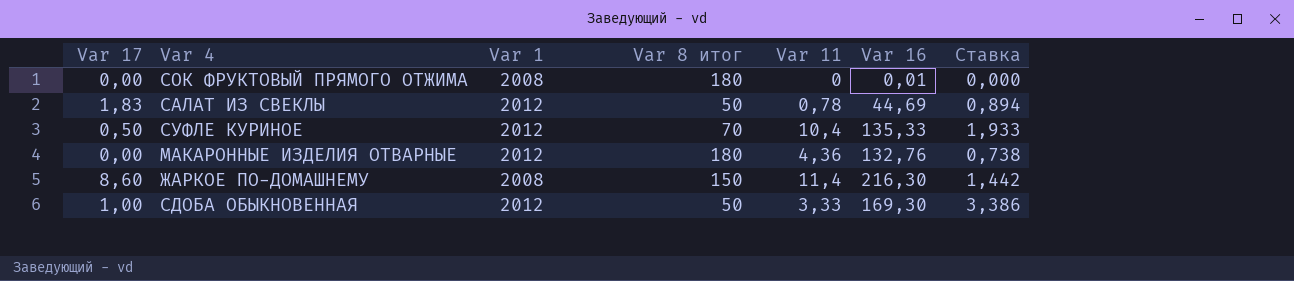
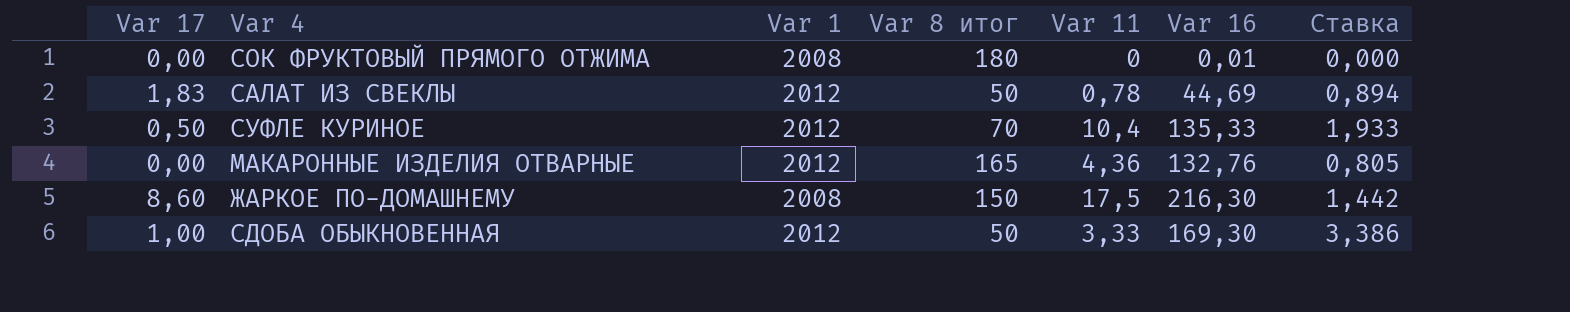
МАКАРОННЫЕ ИЗДЕЛИЯ ОТВАРНЫЕ | Var 8 итог: 180 -> 165
МАКАРОННЫЕ ИЗДЕЛИЯ ОТВАРНЫЕ | Ставка: 0,738 -> 0,805
ЖАРКОЕ ПО-ДОМАШНЕМУ | Var 11: 11,4 -> 17,5

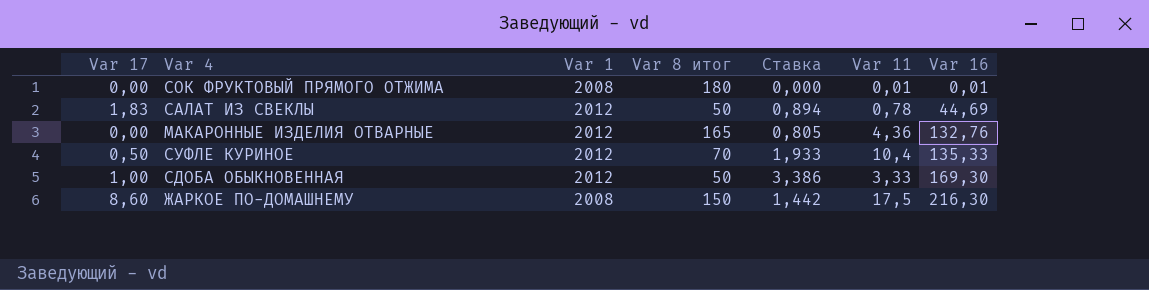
row order: none -> Var 16 ascending
column Ставка | position: 7 -> 5
СОК ФРУКТОВЫЙ ПРЯМОГО ОТЖИМА | Var 11: 0 -> 0,01

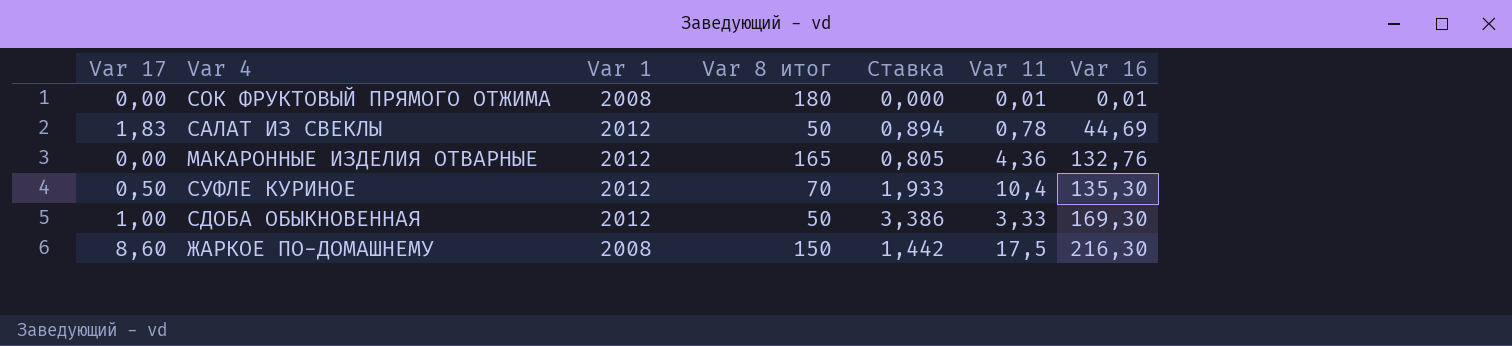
СУФЛЕ КУРИНОЕ | Var 16: 135,33 -> 135,30

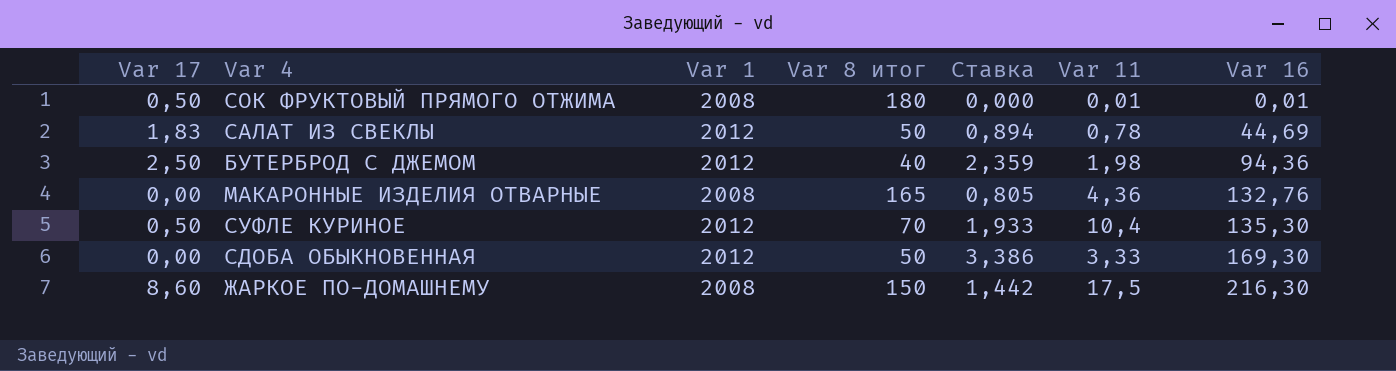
СОК ФРУКТОВЫЙ ПРЯМОГО ОТЖИМА | Var 17: 0,00 -> 0,50
row БУТЕРБРОД С ДЖЕМОМ: none -> 2,50 | 2012 | 40 | 2,359 | 1,98 | 94,36
МАКАРОННЫЕ ИЗДЕЛИЯ ОТВАРНЫЕ | Var 1: 2012 -> 2008
СДОБА ОБЫКНОВЕННАЯ | Var 17: 1,00 -> 0,00

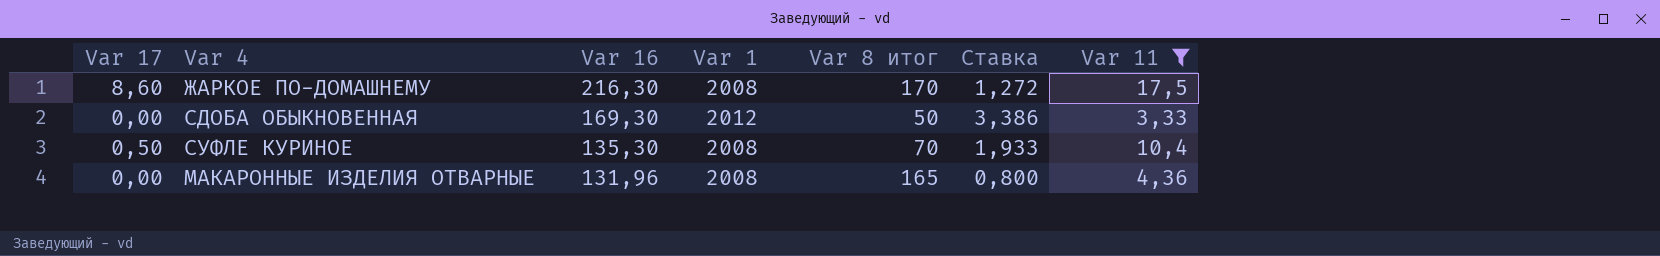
filter: none -> Var 11 >= 3,33
row order: Var 16 ascending -> Var 16 descending
column Var 16 | position: 7 -> 3
ЖАРКОЕ ПО-ДОМАШНЕМУ | Var 8 итог: 150 -> 170
ЖАРКОЕ ПО-ДОМАШНЕМУ | Ставка: 1,442 -> 1,272
СУФЛЕ КУРИНОЕ | Var 1: 2012 -> 2008
МАКАРОННЫЕ ИЗДЕЛИЯ ОТВАРНЫЕ | Var 16: 132,76 -> 131,96
МАКАРОННЫЕ ИЗДЕЛИЯ ОТВАРНЫЕ | Ставка: 0,805 -> 0,800

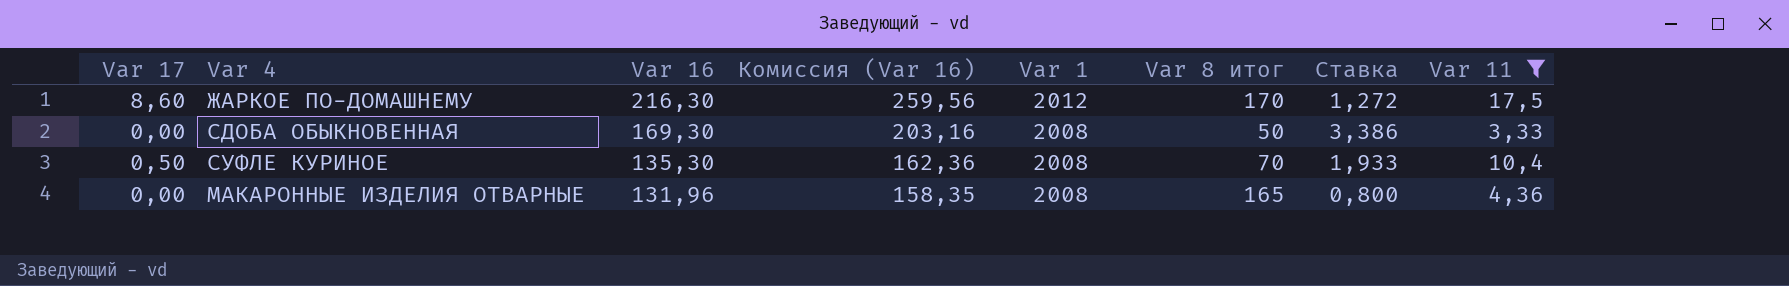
column Комиссия (Var 16) | formula: none -> [Var 16] * 1,2
ЖАРКОЕ ПО-ДОМАШНЕМУ | Var 1: 2008 -> 2012
СДОБА ОБЫКНОВЕННАЯ | Var 1: 2012 -> 2008

